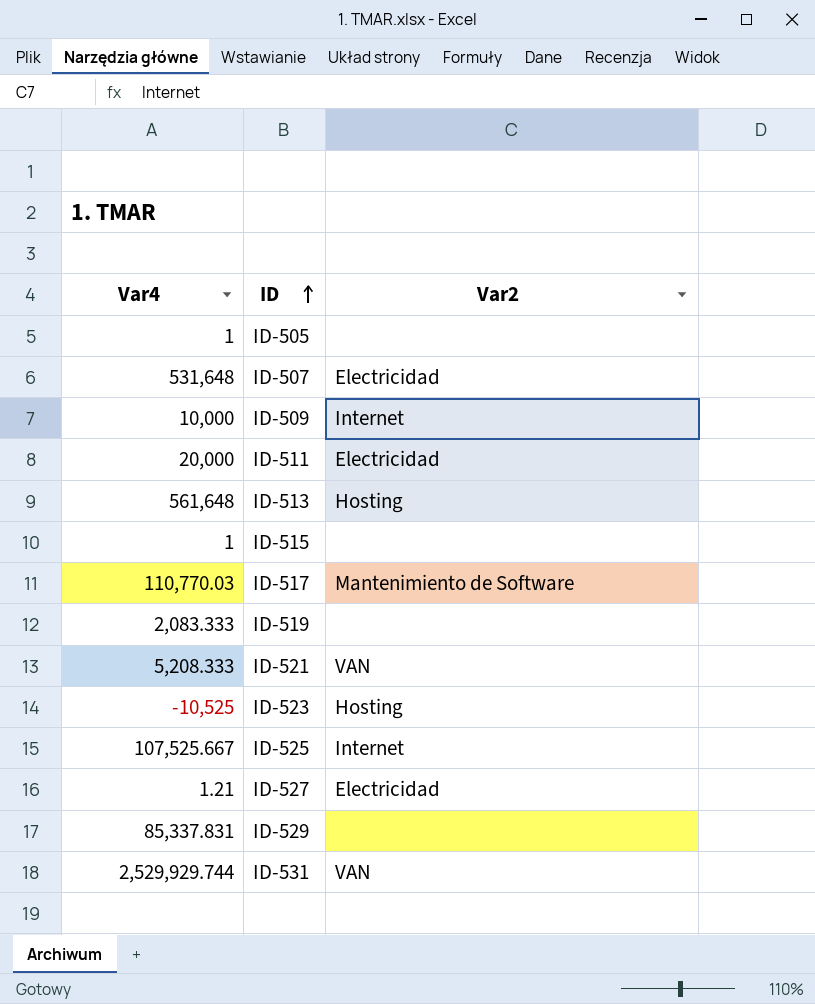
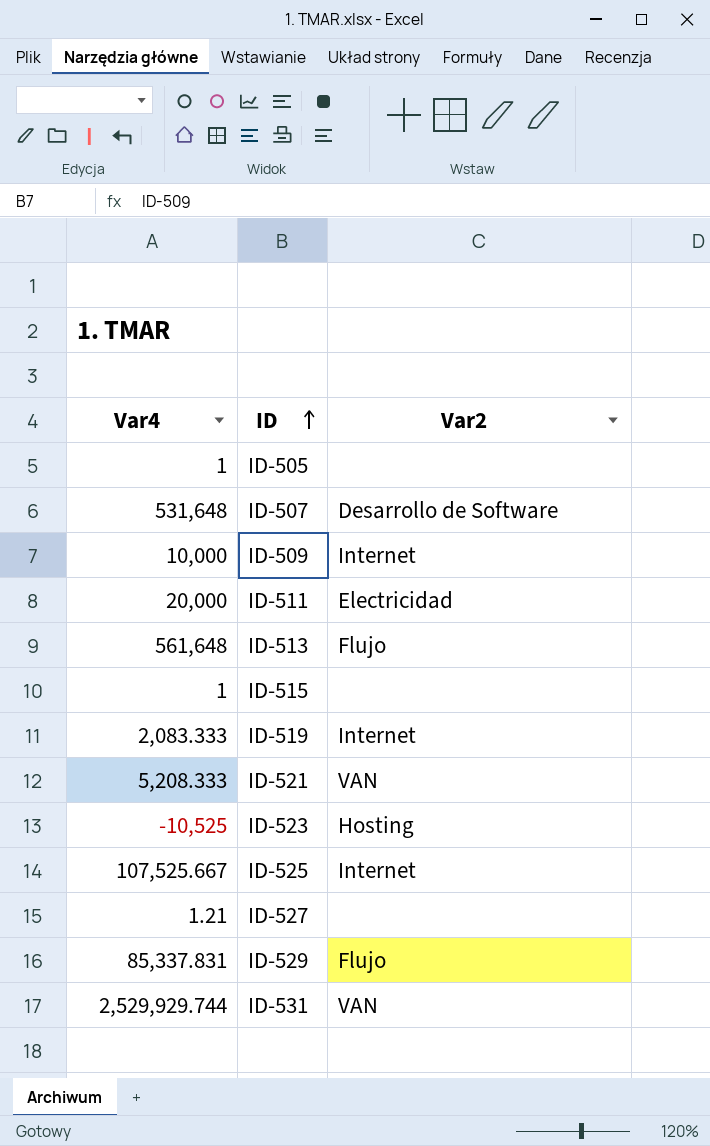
row ID-517: 110,770.03 | Mantenimiento de Software -> none
ID-507 | Var2: Electricidad -> Desarrollo de Software
ID-513 | Var2: Hosting -> Flujo
ID-519 | Var2: none -> Internet
ID-527 | Var2: Electricidad -> none
ID-529 | Var2: none -> Flujo

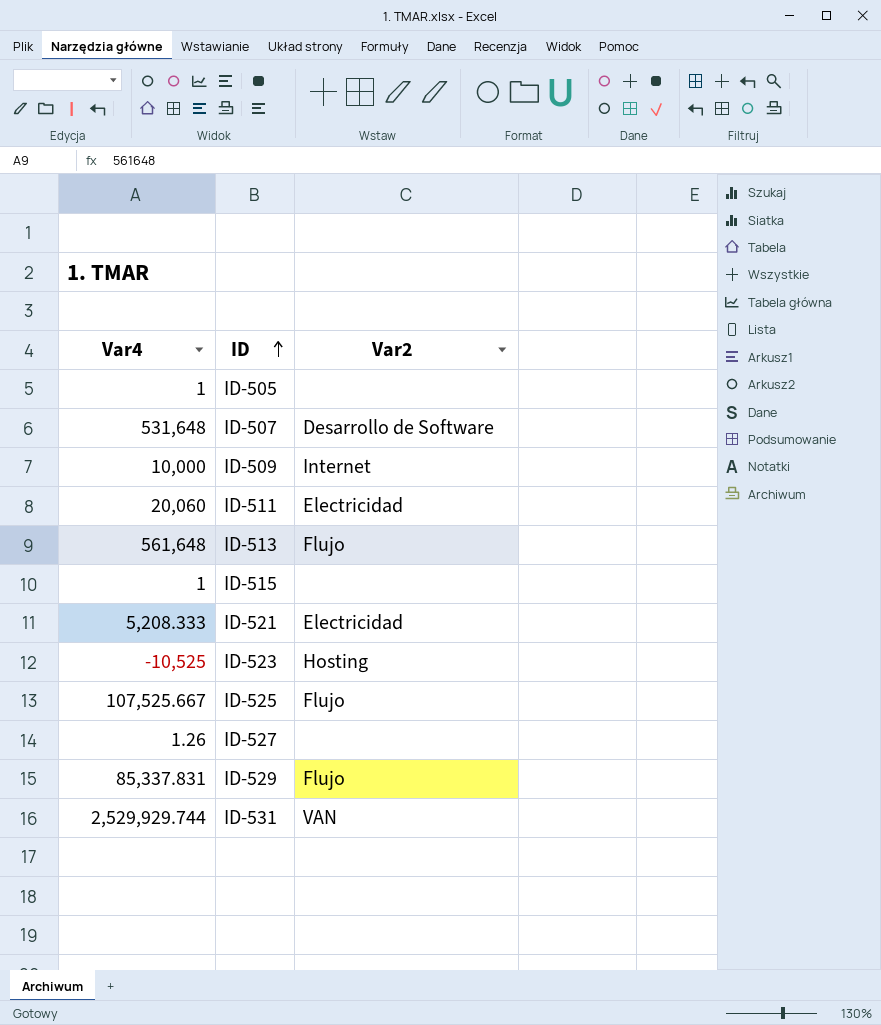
row ID-519: 2,083.333 | Internet -> none
ID-511 | Var4: 20,000 -> 20,060
ID-521 | Var2: VAN -> Electricidad
ID-525 | Var2: Internet -> Flujo
ID-527 | Var4: 1.21 -> 1.26

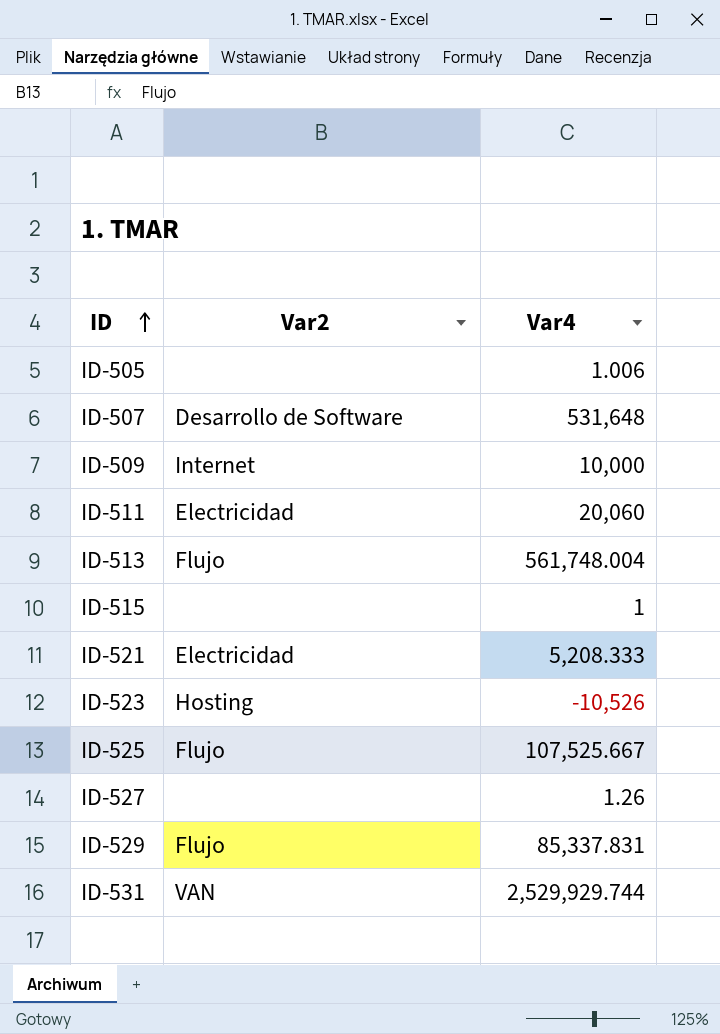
column Var4 | position: 1 -> 3
ID-505 | Var4: 1 -> 1.006
ID-513 | Var4: 561,648 -> 561,748.004
ID-523 | Var4: -10,525 -> -10,526

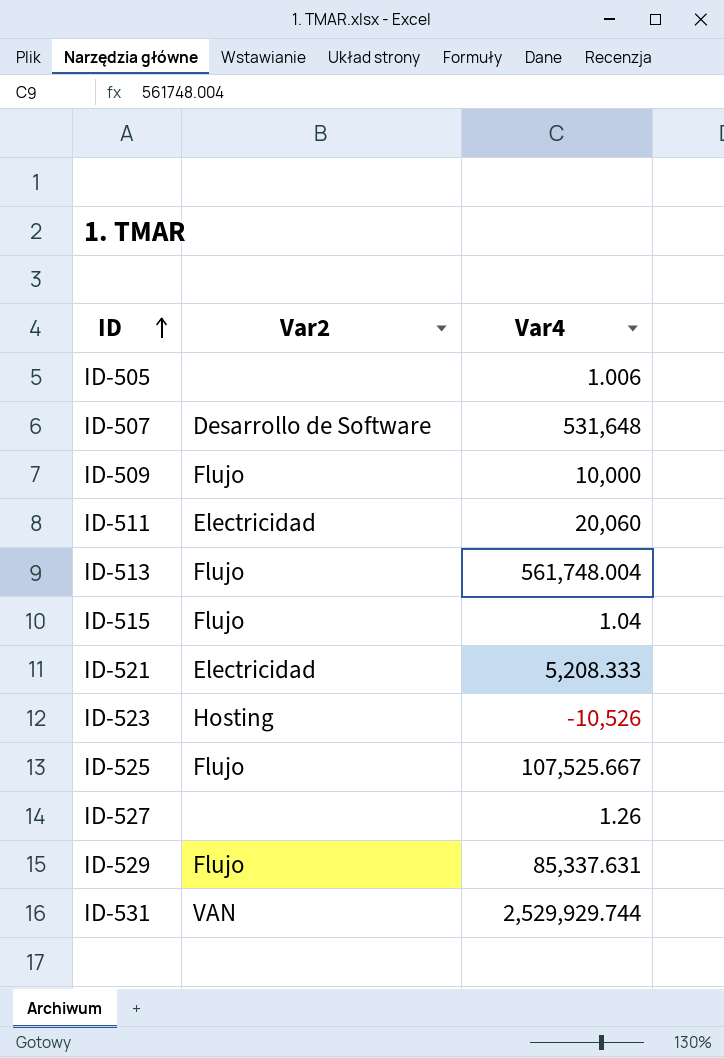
ID-509 | Var2: Internet -> Flujo
ID-515 | Var2: none -> Flujo
ID-515 | Var4: 1 -> 1.04
ID-529 | Var4: 85,337.831 -> 85,337.631

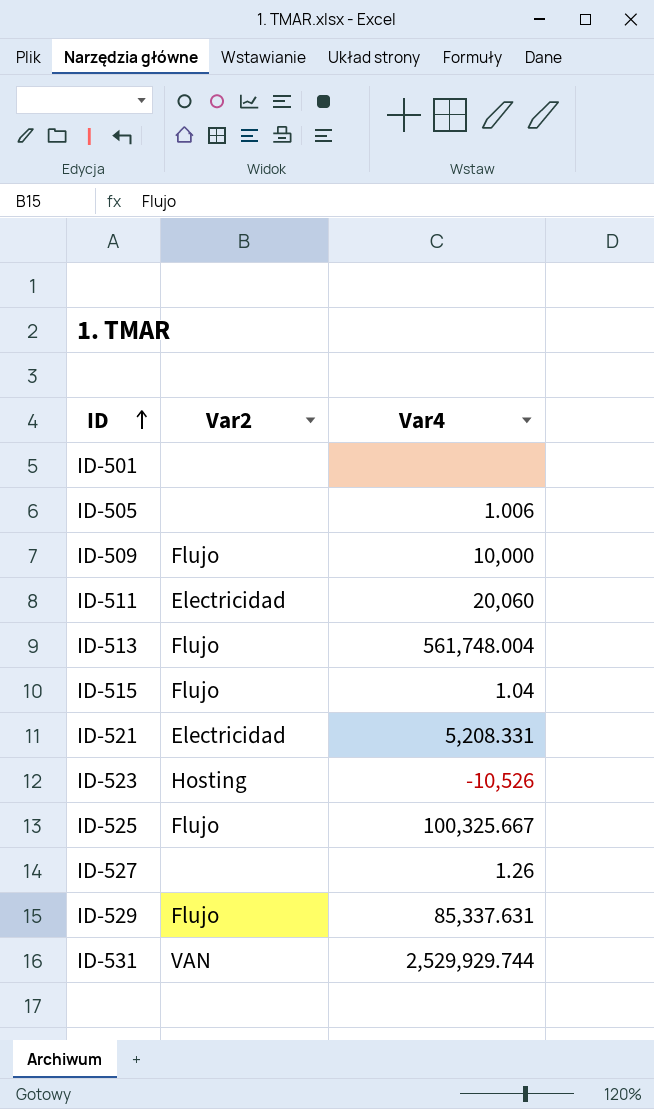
row ID-507: Desarrollo de Software | 531,648 -> none
row ID-501: none -> none | none
ID-521 | Var4: 5,208.333 -> 5,208.331
ID-525 | Var4: 107,525.667 -> 100,325.667

